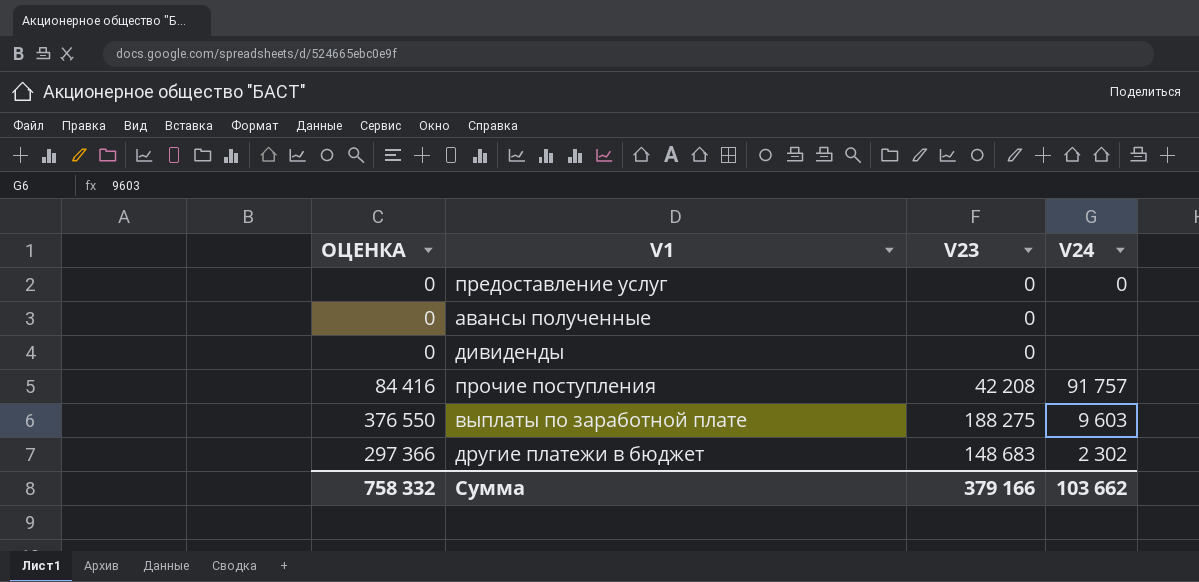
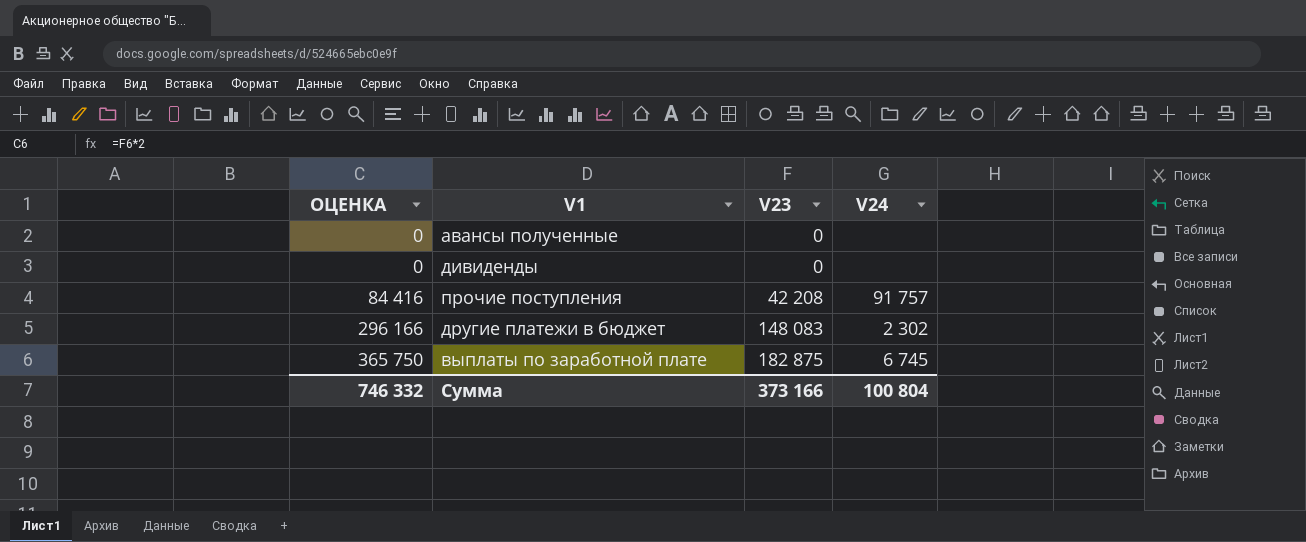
row order: none -> ОЦЕНКА ascending
row предоставление услуг: 0 | 0 | 0 -> none
другие платежи в бюджет | ОЦЕНКА: 297 366 -> 296 166
другие платежи в бюджет | V23: 148 683 -> 148 083
выплаты по заработной плате | ОЦЕНКА: 376 550 -> 365 750
выплаты по заработной плате | V23: 188 275 -> 182 875
выплаты по заработной плате | V24: 9 603 -> 6 745
Сумма | ОЦЕНКА: 758 332 -> 746 332
Сумма | V23: 379 166 -> 373 166
Сумма | V24: 103 662 -> 100 804

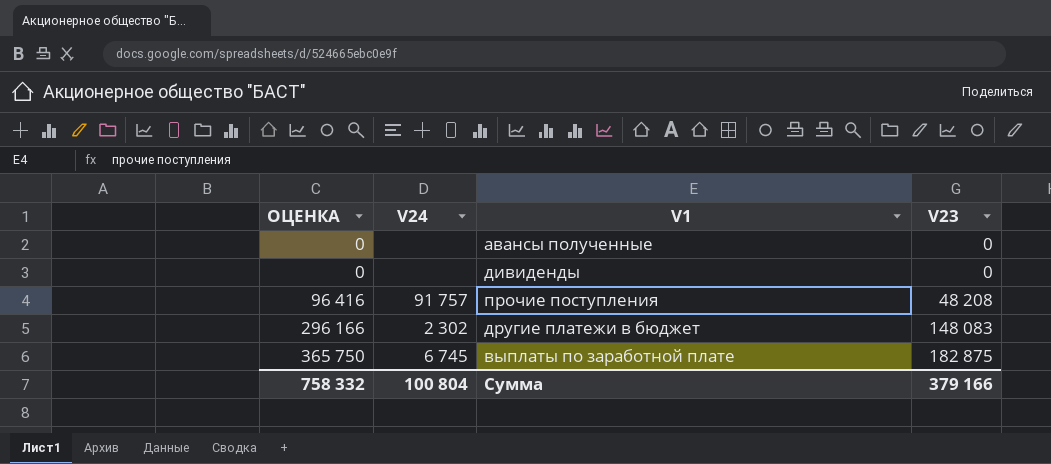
column V24 | position: 4 -> 2
прочие поступления | ОЦЕНКА: 84 416 -> 96 416
прочие поступления | V23: 42 208 -> 48 208
Сумма | ОЦЕНКА: 746 332 -> 758 332
Сумма | V23: 373 166 -> 379 166

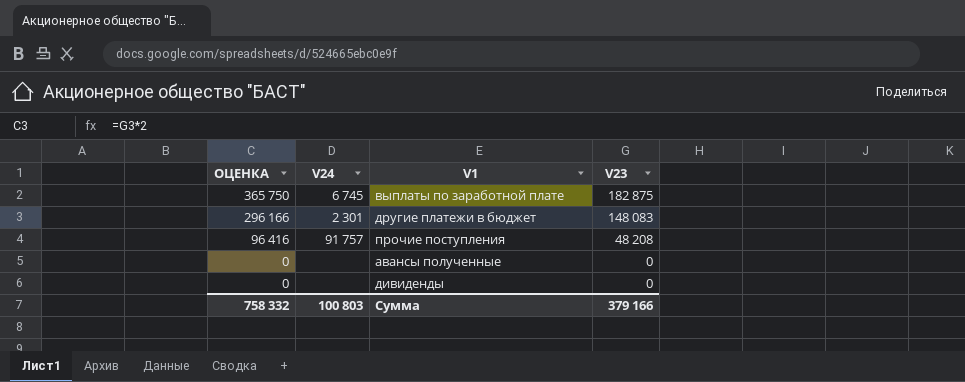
row order: ОЦЕНКА ascending -> ОЦЕНКА descending
другие платежи в бюджет | V24: 2 302 -> 2 301
Сумма | V24: 100 804 -> 100 803

